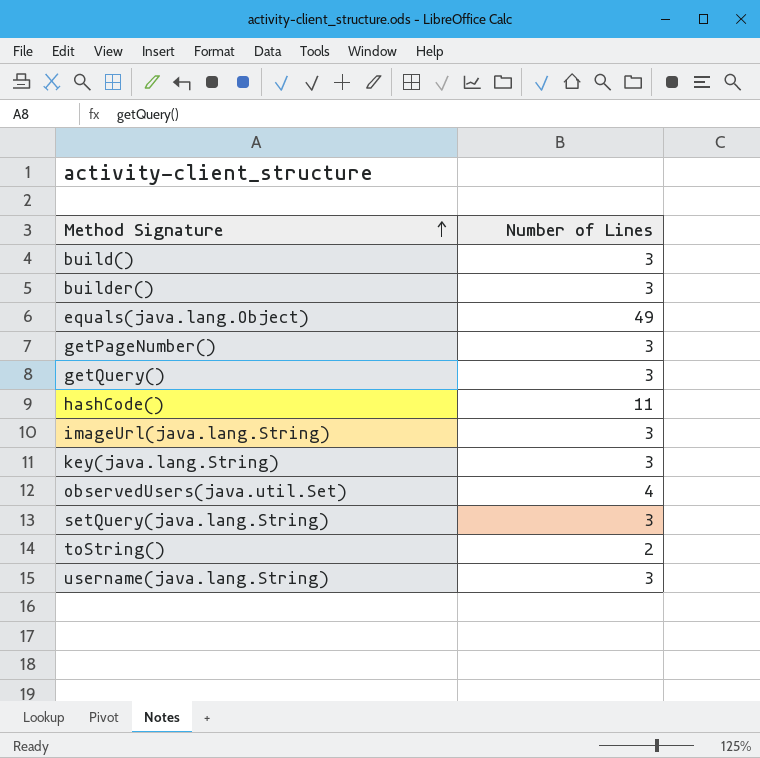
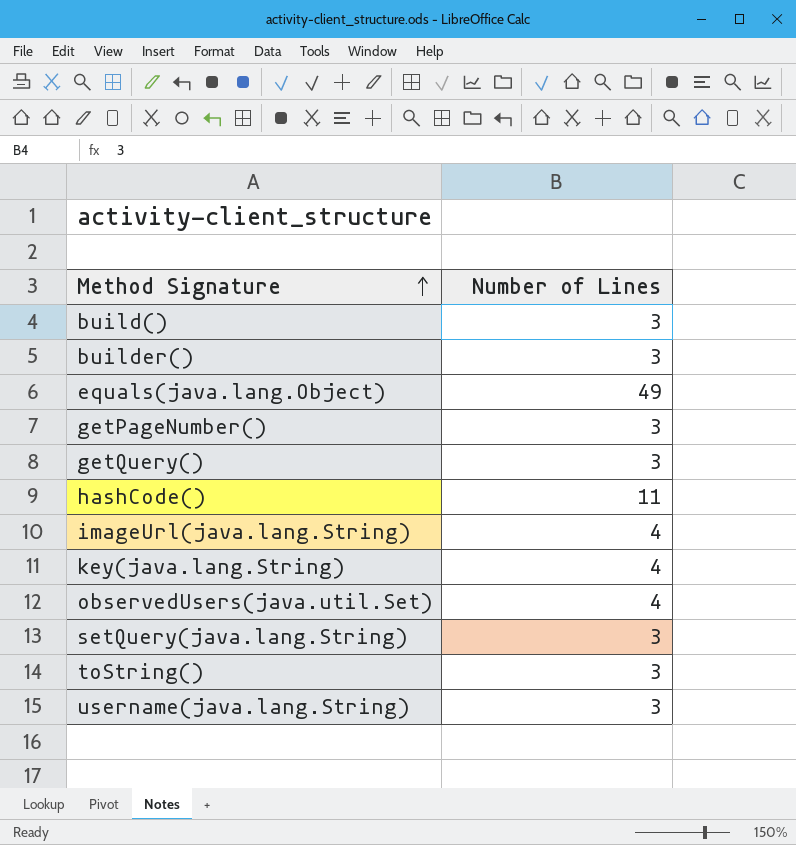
imageUrl(java.lang.String) | Number of Lines: 3 -> 4
key(java.lang.String) | Number of Lines: 3 -> 4
toString() | Number of Lines: 2 -> 3

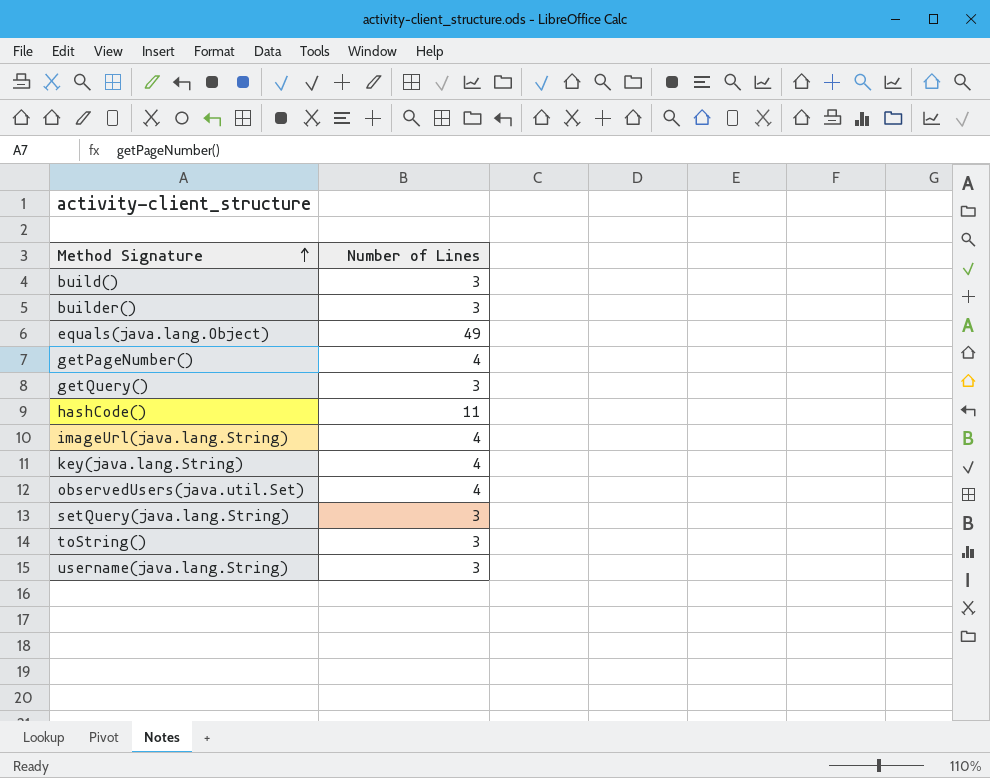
getPageNumber() | Number of Lines: 3 -> 4

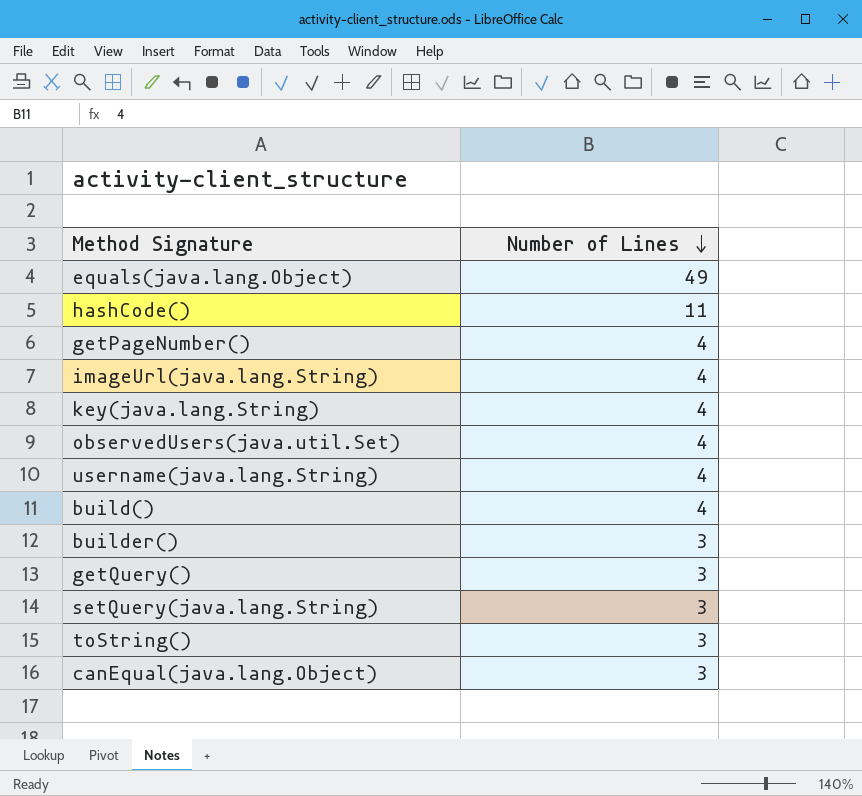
row order: Method Signature ascending -> Number of Lines descending
username(java.lang.String) | Number of Lines: 3 -> 4
build() | Number of Lines: 3 -> 4
row canEqual(java.lang.Object): none -> 3

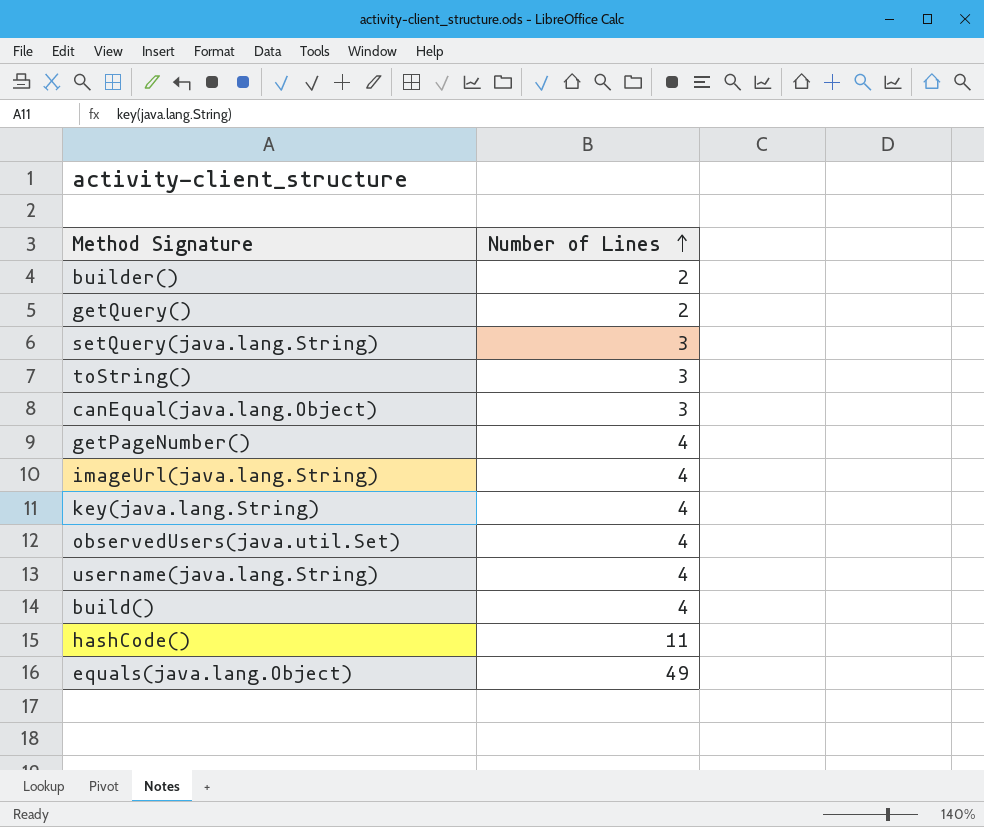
row order: Number of Lines descending -> Number of Lines ascending
builder() | Number of Lines: 3 -> 2
getQuery() | Number of Lines: 3 -> 2

